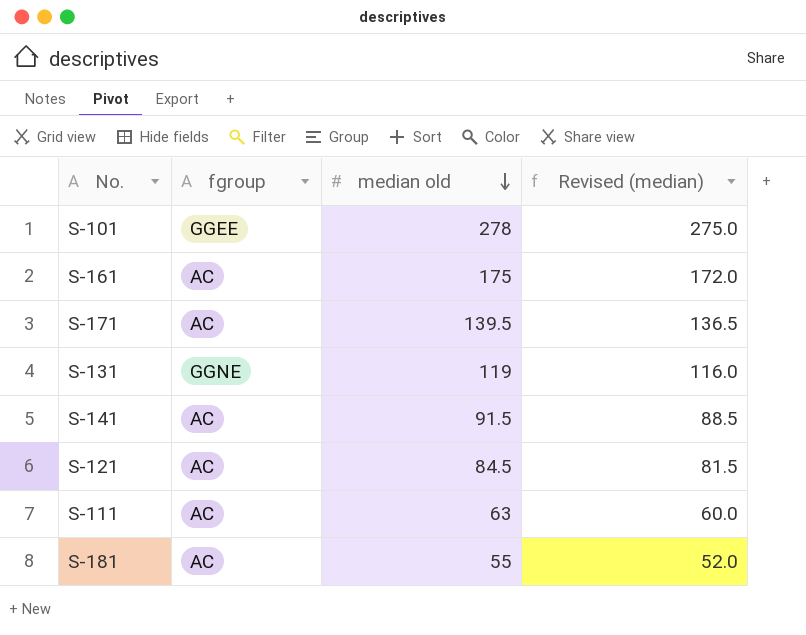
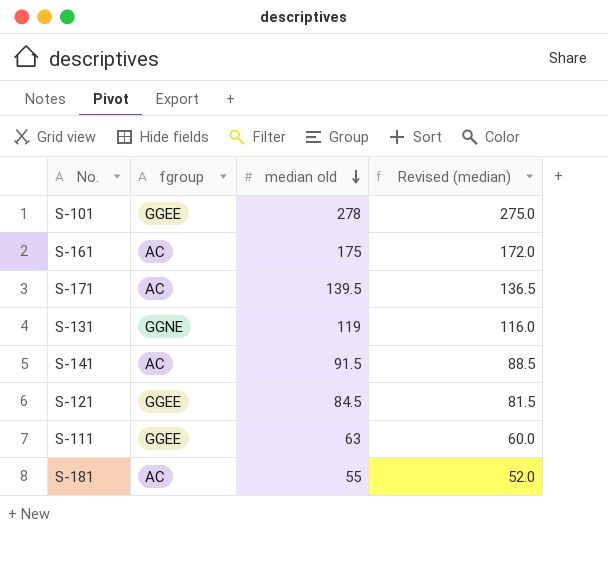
S-121 | fgroup: AC -> GGEE
S-111 | fgroup: AC -> GGEE

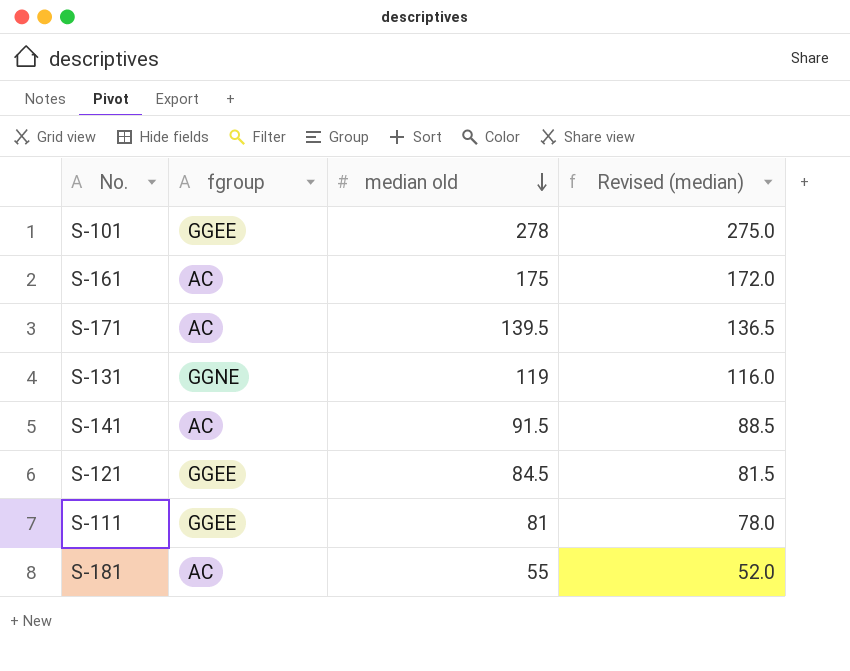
S-111 | median old: 63 -> 81
S-111 | Revised (median): 60.0 -> 78.0

